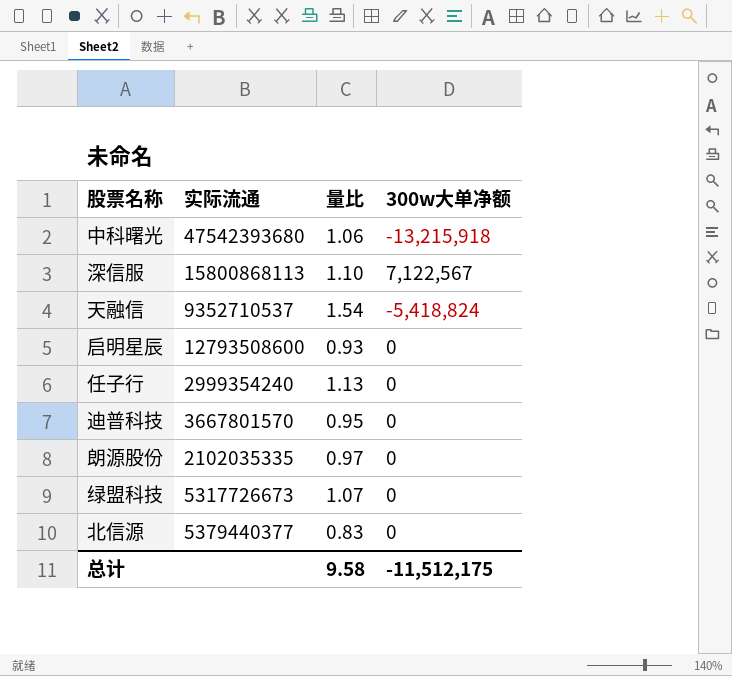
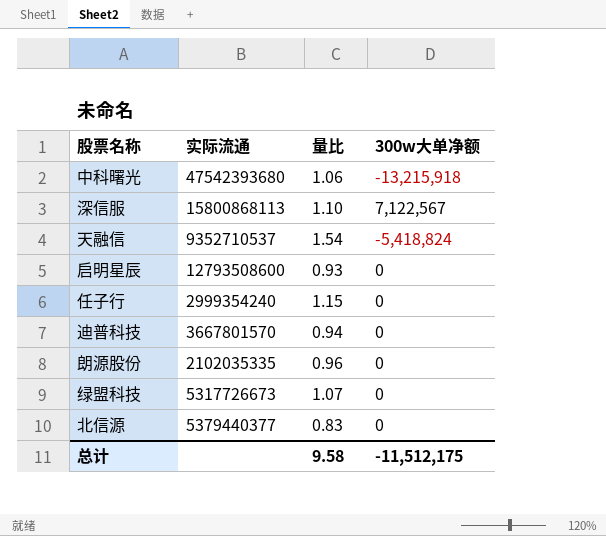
任子行 | 量比: 1.13 -> 1.15
迪普科技 | 量比: 0.95 -> 0.94
朗源股份 | 量比: 0.97 -> 0.96

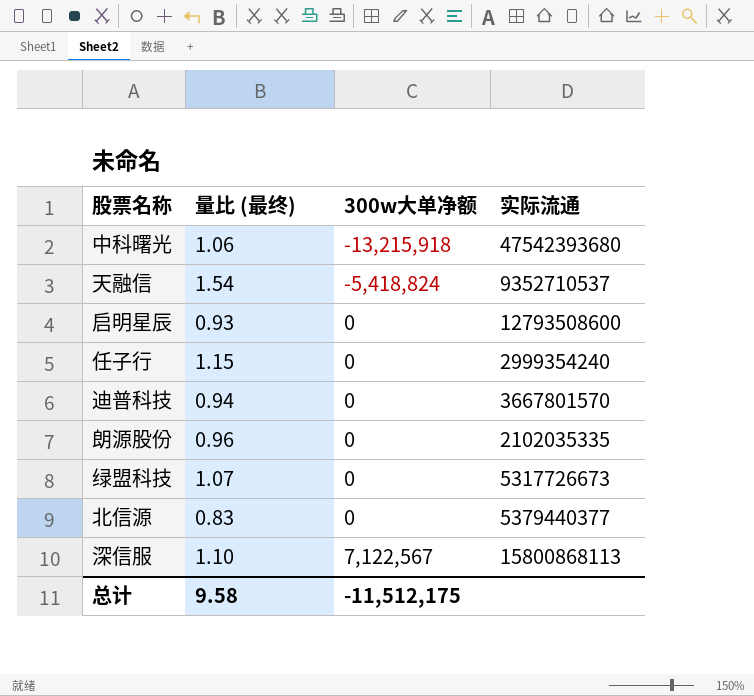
row order: none -> 300w大单净额 ascending
column name: 量比 -> 量比 (最终)
column 实际流通 | position: 2 -> 4

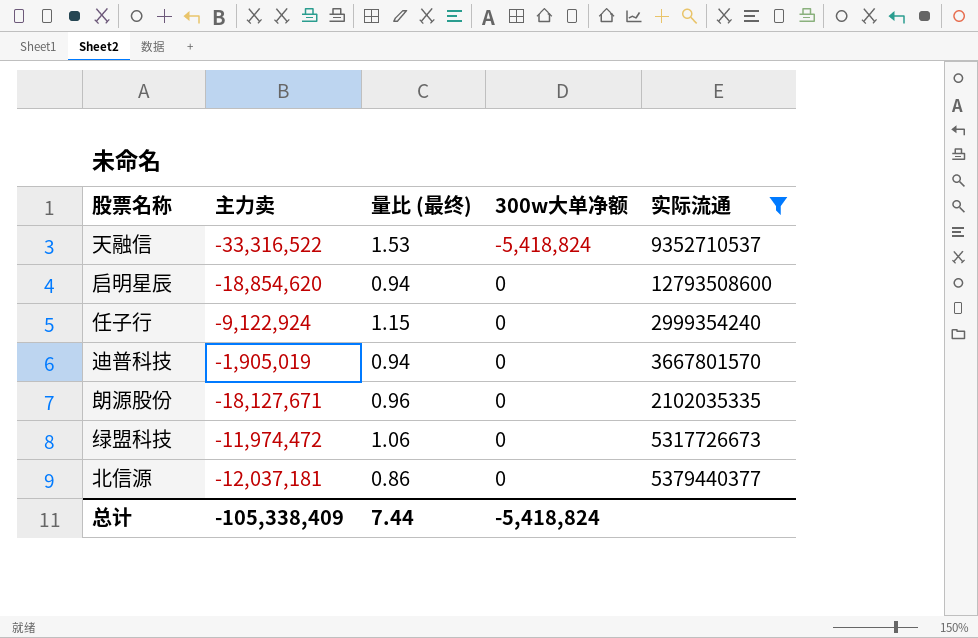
filter: none -> 实际流通 <= 12793508600
column 主力卖 | position: none -> 2
天融信 | 量比 (最终): 1.54 -> 1.53
启明星辰 | 量比 (最终): 0.93 -> 0.94
绿盟科技 | 量比 (最终): 1.07 -> 1.06
北信源 | 量比 (最终): 0.83 -> 0.86
总计 | 量比 (最终): 9.58 -> 7.44
总计 | 300w大单净额: -11,512,175 -> -5,418,824

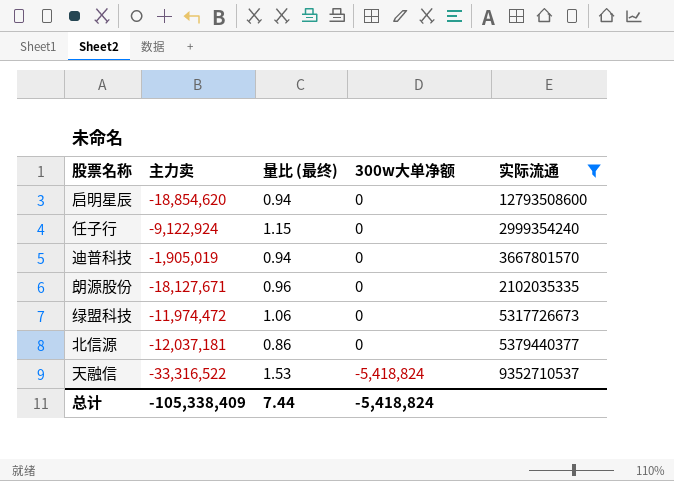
row order: 300w大单净额 ascending -> 300w大单净额 descending

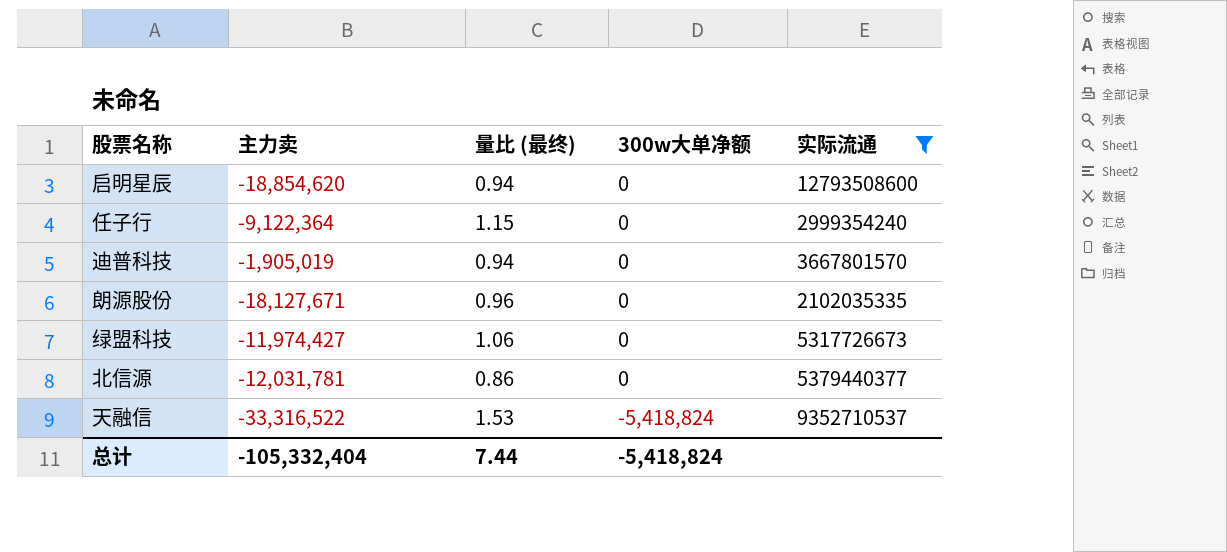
任子行 | 主力卖: -9,122,924 -> -9,122,364
绿盟科技 | 主力卖: -11,974,472 -> -11,974,427
北信源 | 主力卖: -12,037,181 -> -12,031,781
总计 | 主力卖: -105,338,409 -> -105,332,404

